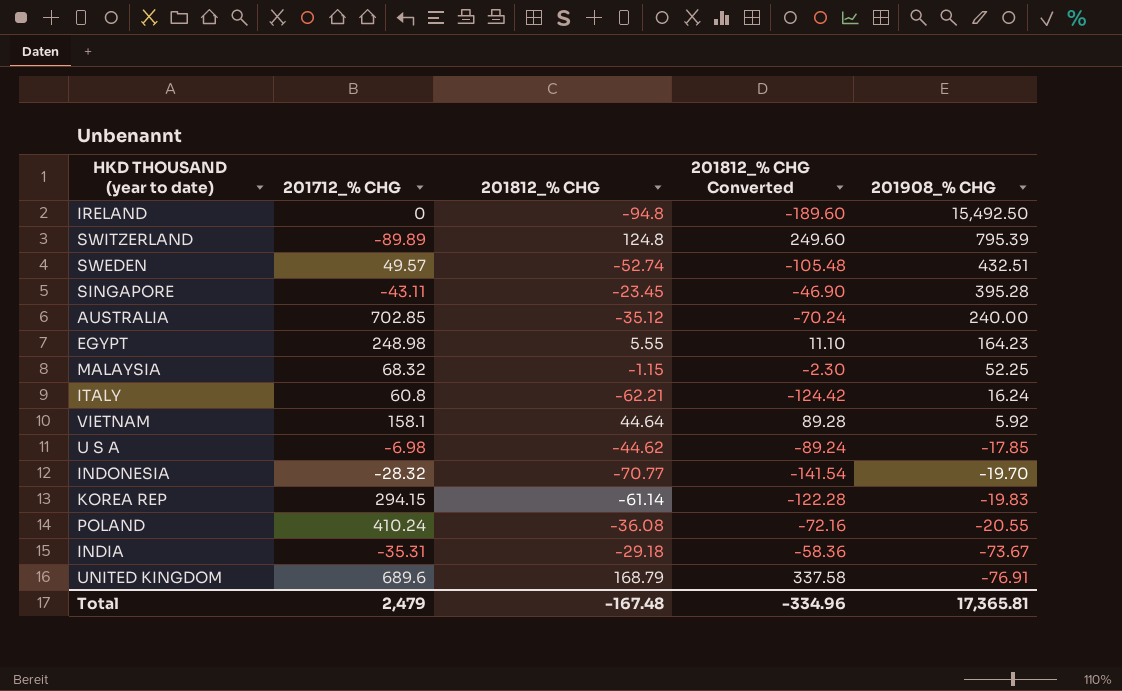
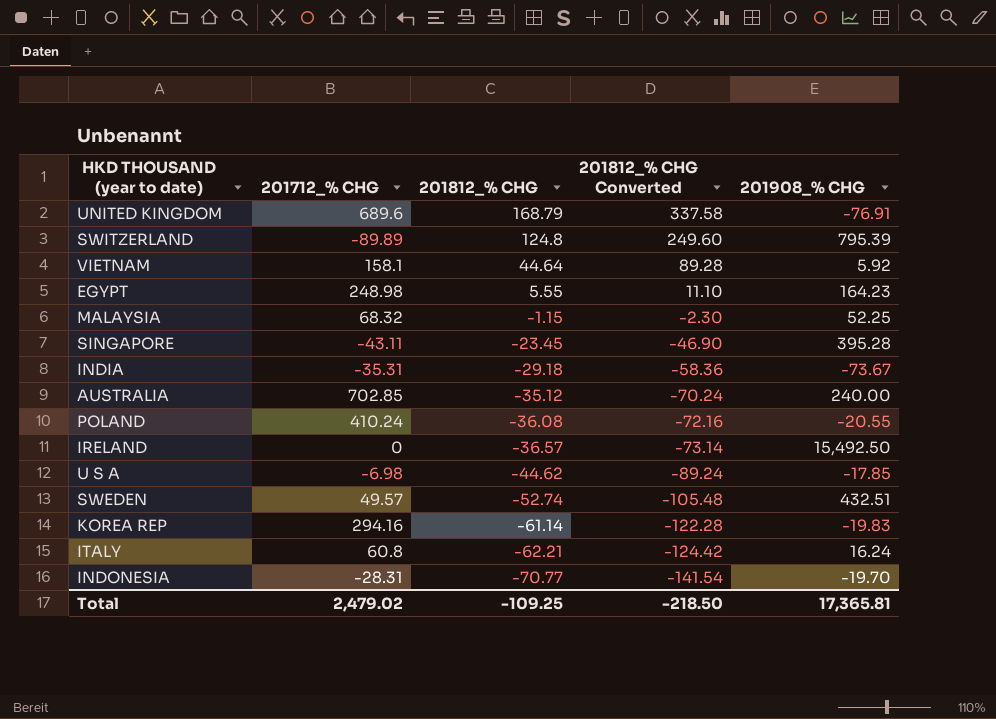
row order: 201908_% CHG descending -> 201812_% CHG descending
IRELAND | 201812_% CHG: -94.8 -> -36.57
IRELAND | 201812_% CHG Converted: -189.60 -> -73.14
KOREA REP | 201712_% CHG: 294.15 -> 294.16
INDONESIA | 201712_% CHG: -28.32 -> -28.31
Total | 201712_% CHG: 2,479 -> 2,479.02
Total | 201812_% CHG: -167.48 -> -109.25
Total | 201812_% CHG Converted: -334.96 -> -218.50

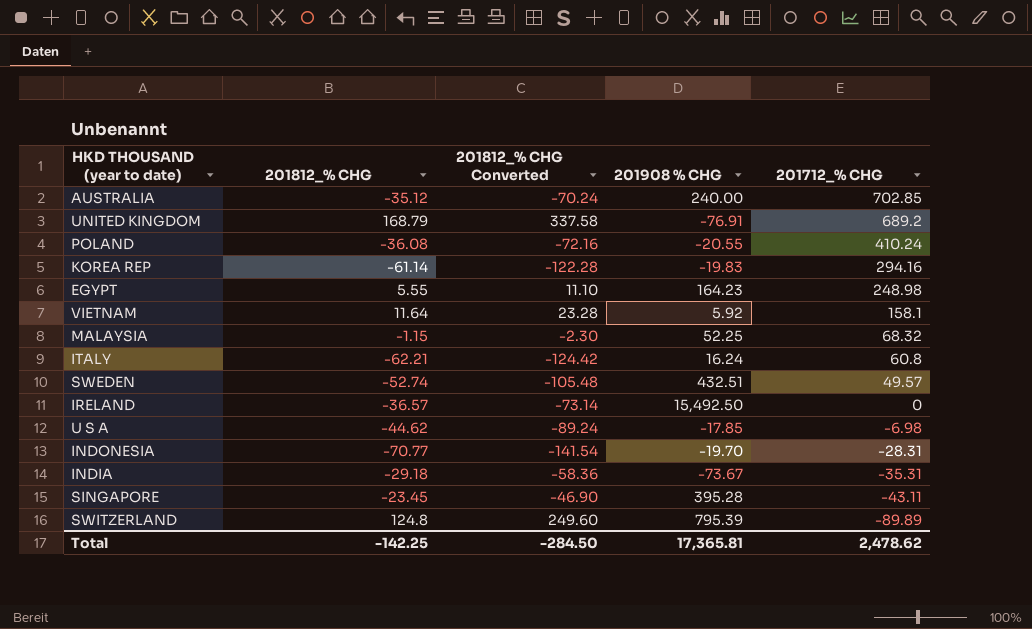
row order: 201812_% CHG descending -> 201712_% CHG descending
column name: 201908_% CHG -> 201908 % CHG
column 201712_% CHG | position: 2 -> 5
UNITED KINGDOM | 201712_% CHG: 689.6 -> 689.2
VIETNAM | 201812_% CHG: 44.64 -> 11.64
VIETNAM | 201812_% CHG Converted: 89.28 -> 23.28
Total | 201812_% CHG: -109.25 -> -142.25
Total | 201812_% CHG Converted: -218.50 -> -284.50
Total | 201712_% CHG: 2,479.02 -> 2,478.62

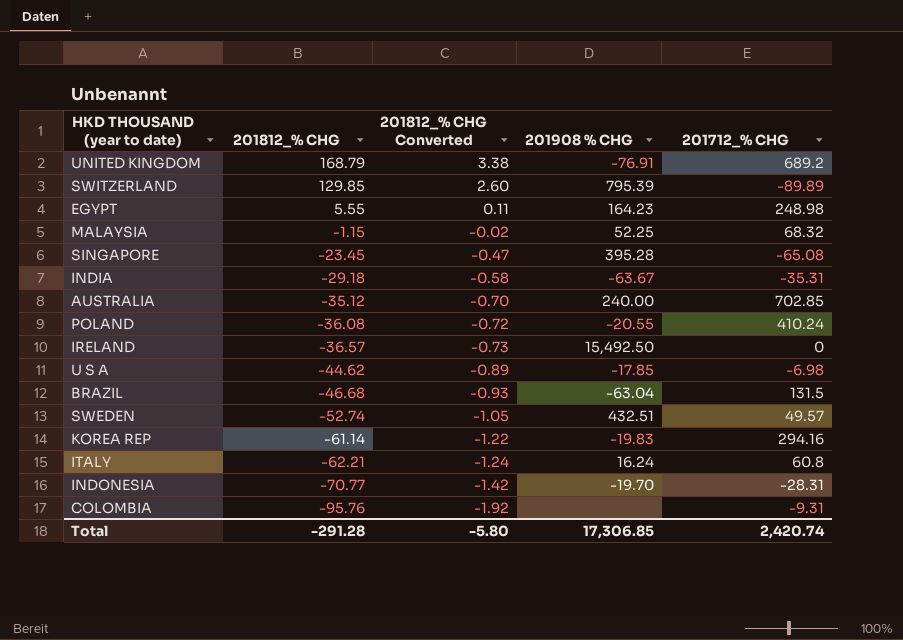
row order: 201712_% CHG descending -> 201812_% CHG descending
column 201812_% CHG Converted | formula: [201812_% CHG] * 2 -> [201812_% CHG] * 0.02
row VIETNAM: 11.64 | 23.28 | 5.92 | 158.1 -> none
SWITZERLAND | 201812_% CHG: 124.8 -> 129.85
SINGAPORE | 201712_% CHG: -43.11 -> -65.08
INDIA | 201908 % CHG: -73.67 -> -63.67
row BRAZIL: none -> -46.68 | -0.93 | -63.04 | 131.5
row COLOMBIA: none -> -95.76 | -1.92 | none | -9.31
Total | 201812_% CHG: -142.25 -> -291.28
Total | 201812_% CHG Converted: -284.50 -> -5.80
Total | 201908 % CHG: 17,365.81 -> 17,306.85
Total | 201712_% CHG: 2,478.62 -> 2,420.74

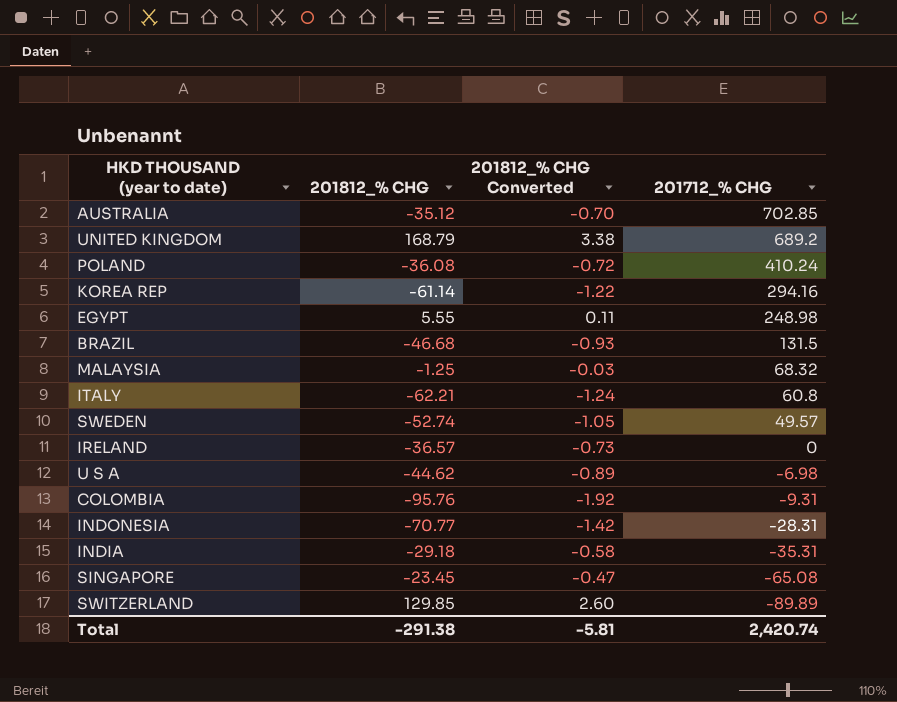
row order: 201812_% CHG descending -> 201712_% CHG descending
column 201908 % CHG | position: 4 -> none
MALAYSIA | 201812_% CHG: -1.15 -> -1.25
MALAYSIA | 201812_% CHG Converted: -0.02 -> -0.03
Total | 201812_% CHG: -291.28 -> -291.38
Total | 201812_% CHG Converted: -5.80 -> -5.81

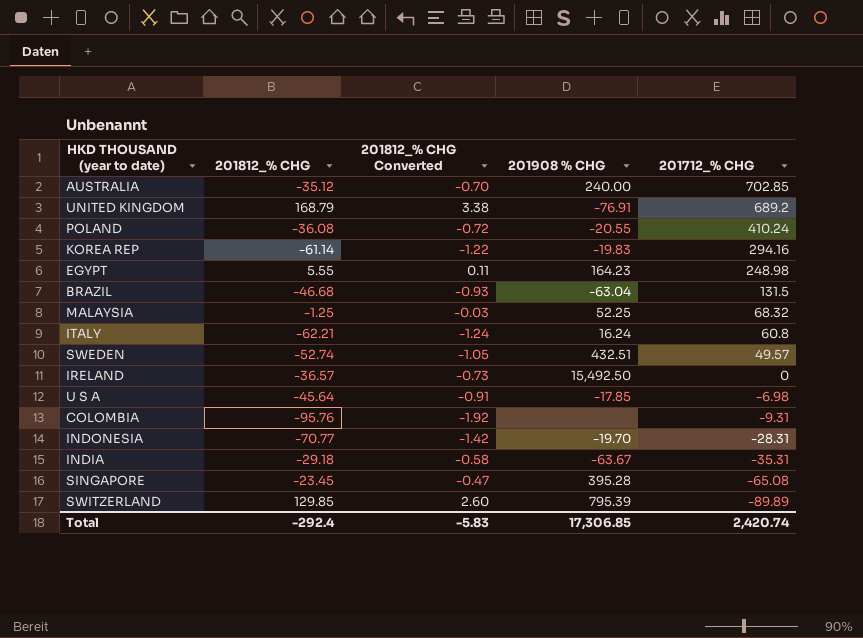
column 201908 % CHG | position: none -> 4
U S A | 201812_% CHG: -44.62 -> -45.64
U S A | 201812_% CHG Converted: -0.89 -> -0.91
Total | 201812_% CHG: -291.38 -> -292.4
Total | 201812_% CHG Converted: -5.81 -> -5.83

